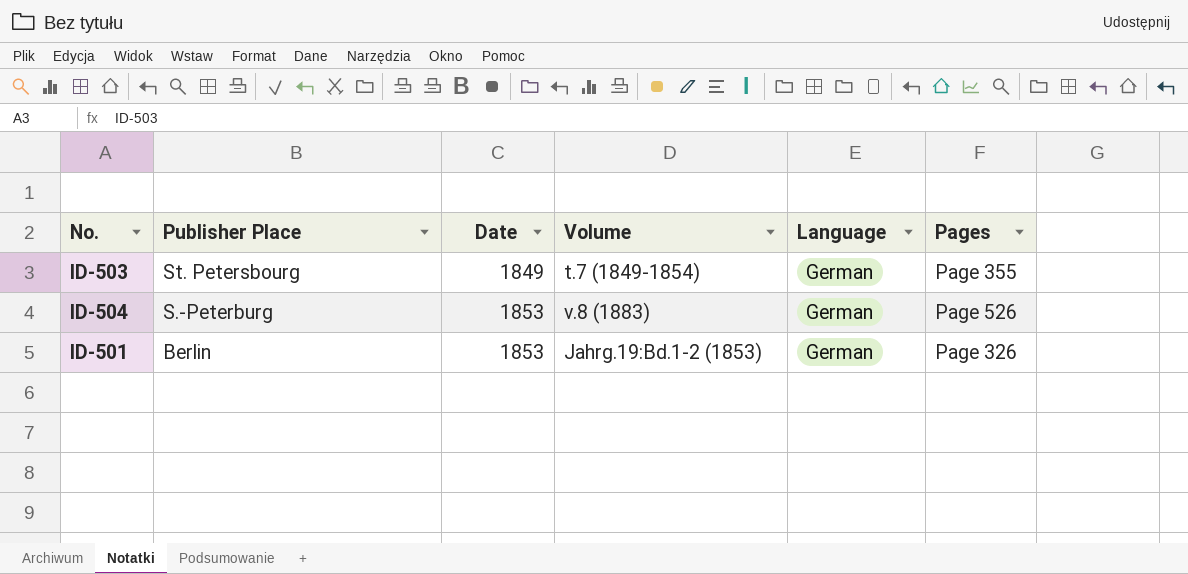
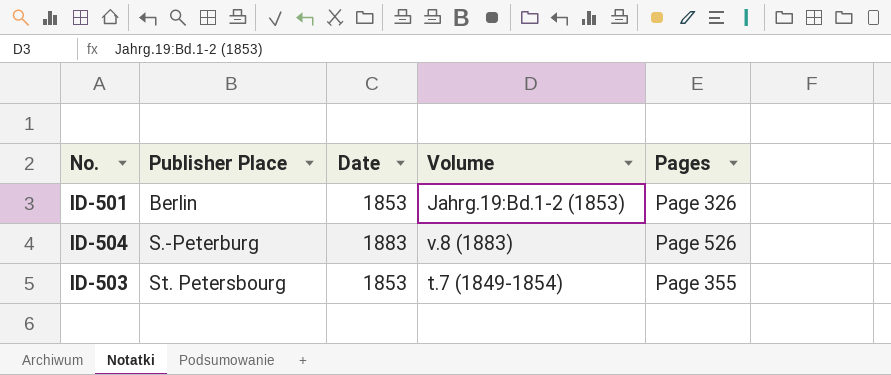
row order: Publisher Place descending -> Publisher Place ascending
column Language | position: 5 -> none
ID-504 | Date: 1853 -> 1883
ID-503 | Date: 1849 -> 1853

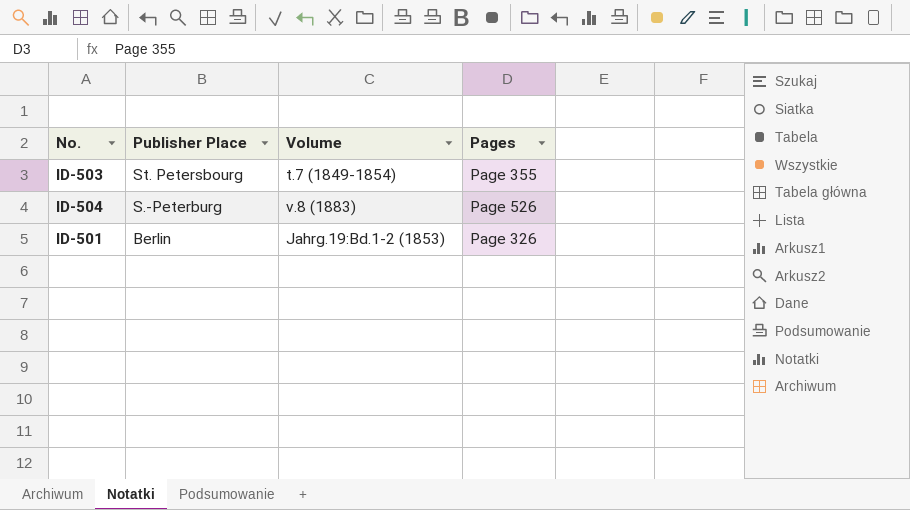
row order: Publisher Place ascending -> Publisher Place descending
column Date | position: 3 -> none

